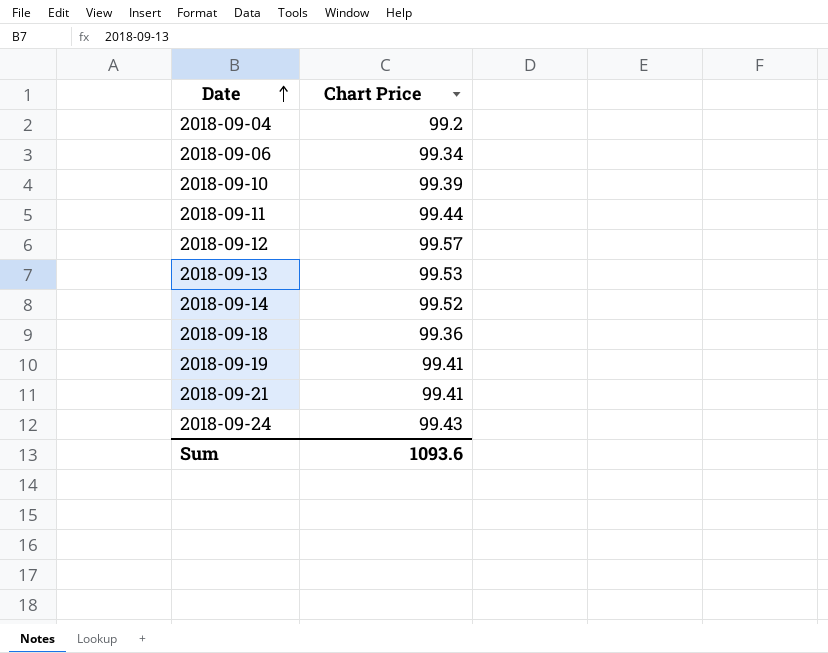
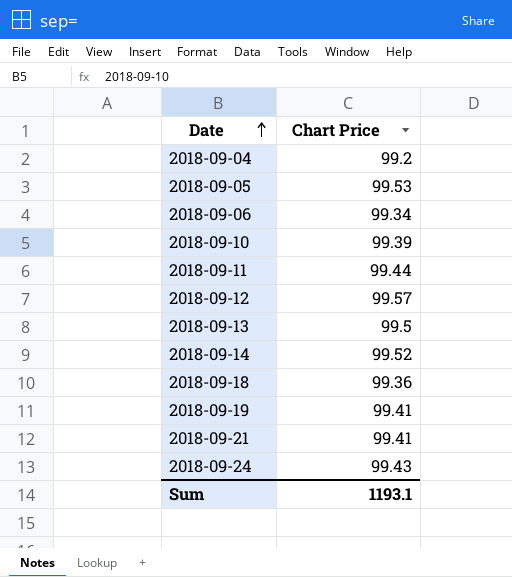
row 2018-09-05: none -> 99.53
2018-09-13 | Chart Price: 99.53 -> 99.5
Sum | Chart Price: 1093.6 -> 1193.1

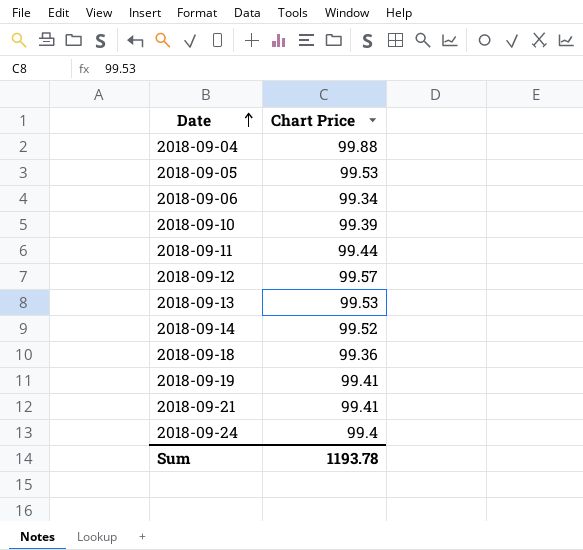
2018-09-04 | Chart Price: 99.2 -> 99.88
2018-09-13 | Chart Price: 99.5 -> 99.53
2018-09-24 | Chart Price: 99.43 -> 99.4
Sum | Chart Price: 1193.1 -> 1193.78

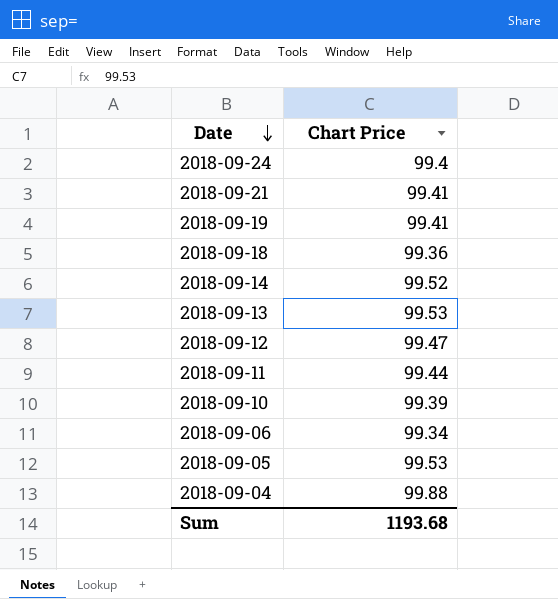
row order: Date ascending -> Date descending
2018-09-12 | Chart Price: 99.57 -> 99.47
Sum | Chart Price: 1193.78 -> 1193.68

